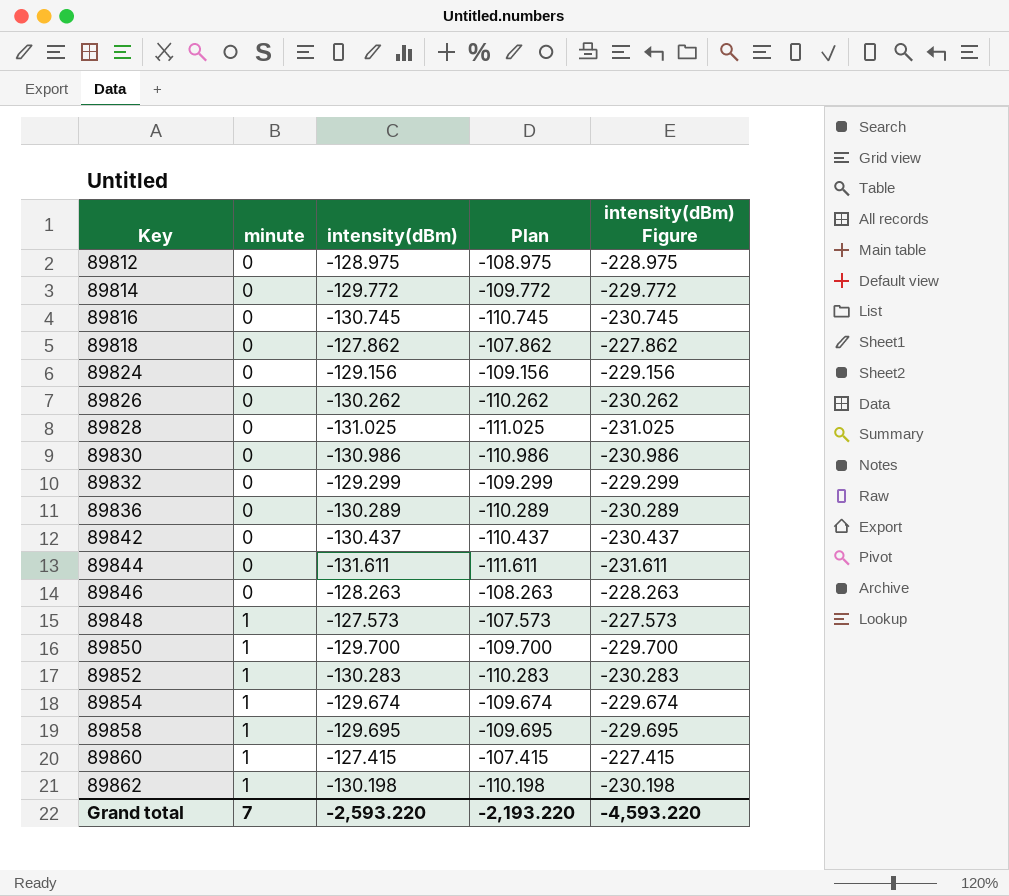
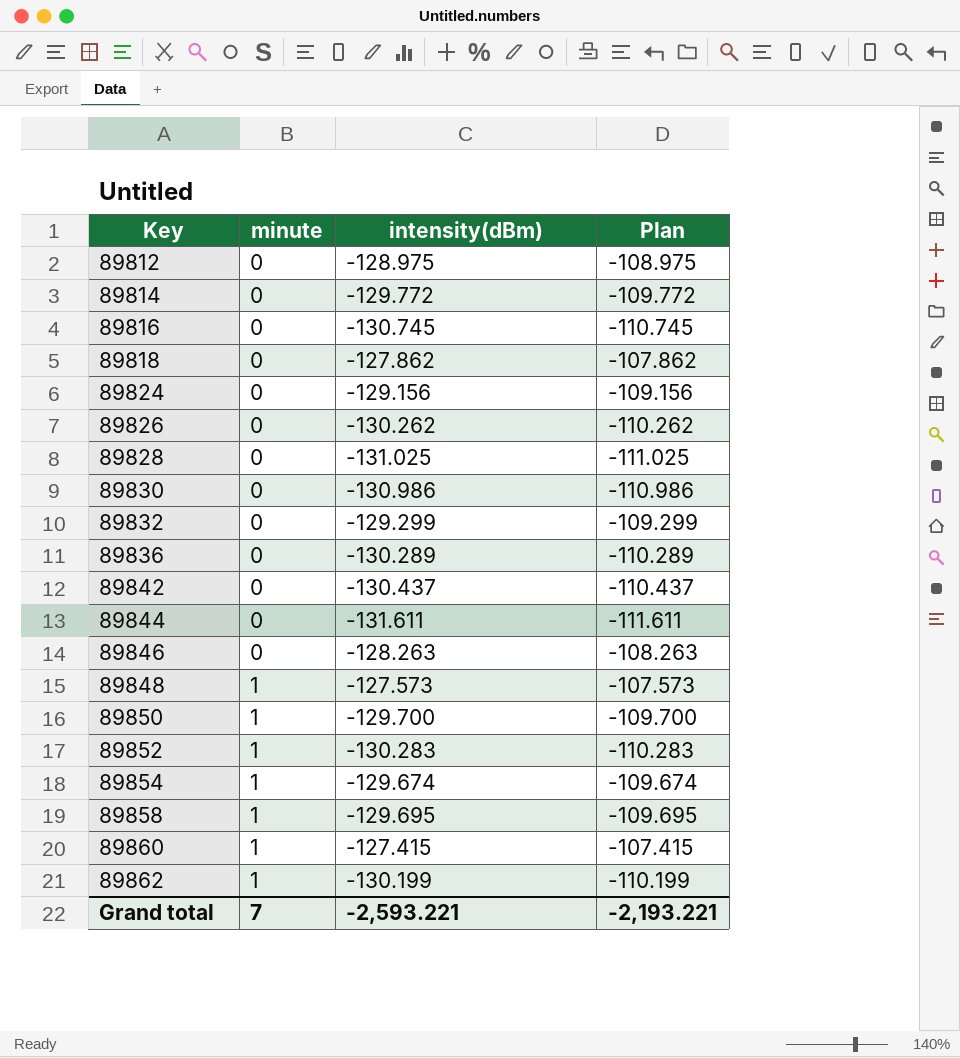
column intensity(dBm) Figure | formula: [intensity(dBm)] - 100 -> none
89862 | intensity(dBm): -130.198 -> -130.199
89862 | Plan: -110.198 -> -110.199
Grand total | intensity(dBm): -2,593.220 -> -2,593.221
Grand total | Plan: -2,193.220 -> -2,193.221

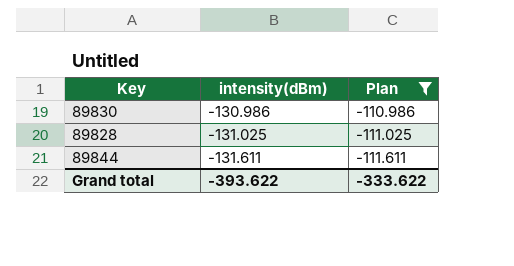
filter: none -> Plan <= -110.986
row order: Key ascending -> intensity(dBm) descending
column minute | position: 2 -> none
Grand total | intensity(dBm): -2,593.221 -> -393.622
Grand total | Plan: -2,193.221 -> -333.622

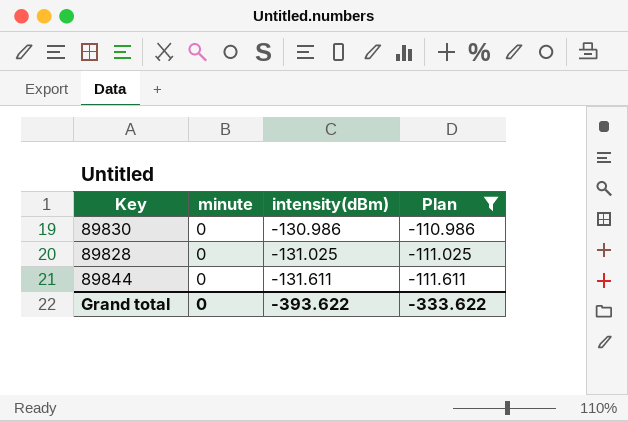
column minute | position: none -> 2

